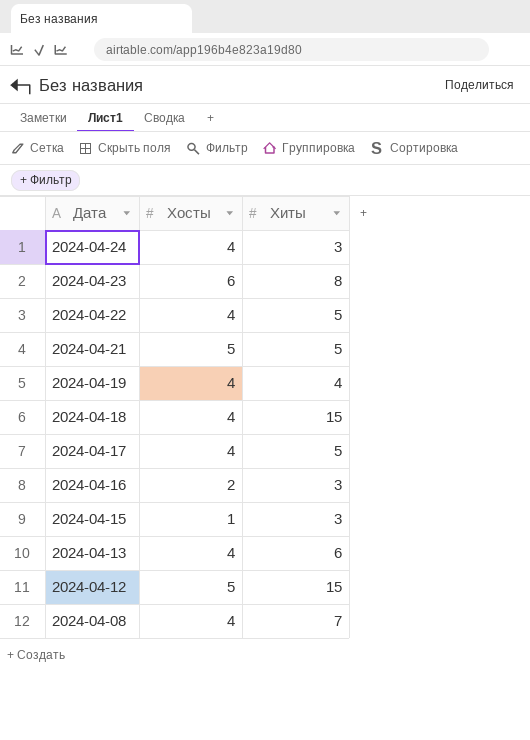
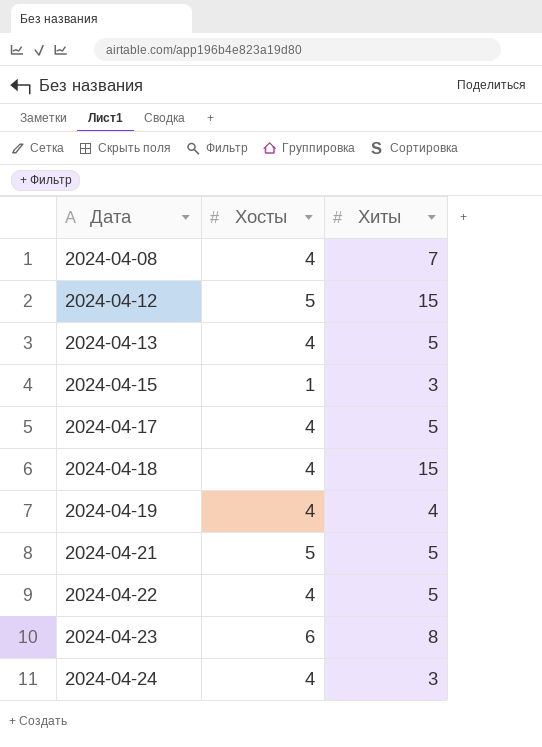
row order: Дата descending -> Дата ascending
row 2024-04-16: 2 | 3 -> none
2024-04-13 | Хиты: 6 -> 5

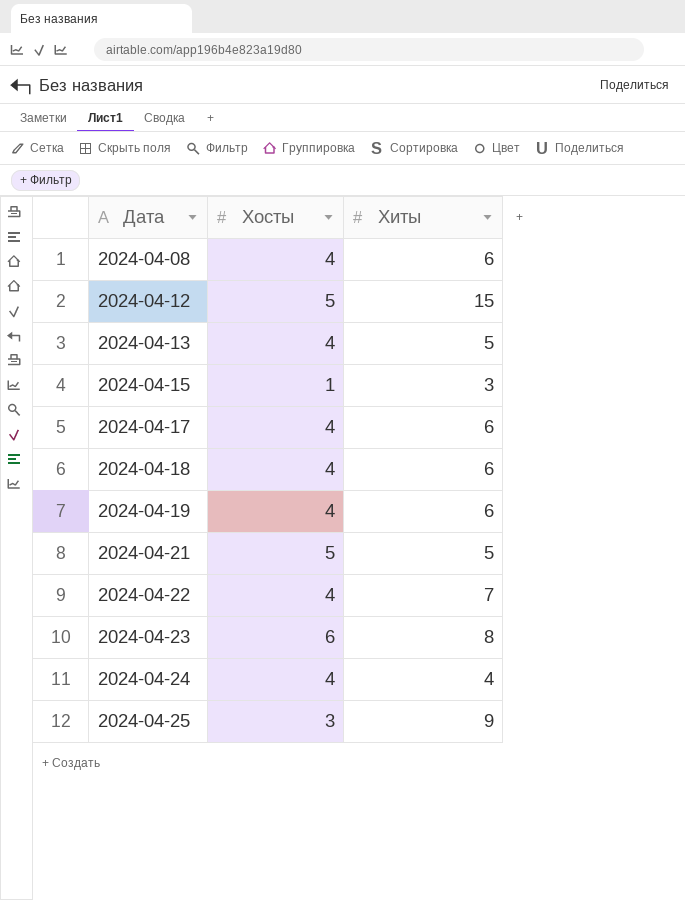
2024-04-08 | Хиты: 7 -> 6
2024-04-17 | Хиты: 5 -> 6
2024-04-18 | Хиты: 15 -> 6
2024-04-19 | Хиты: 4 -> 6
2024-04-22 | Хиты: 5 -> 7
2024-04-24 | Хиты: 3 -> 4
row 2024-04-25: none -> 3 | 9

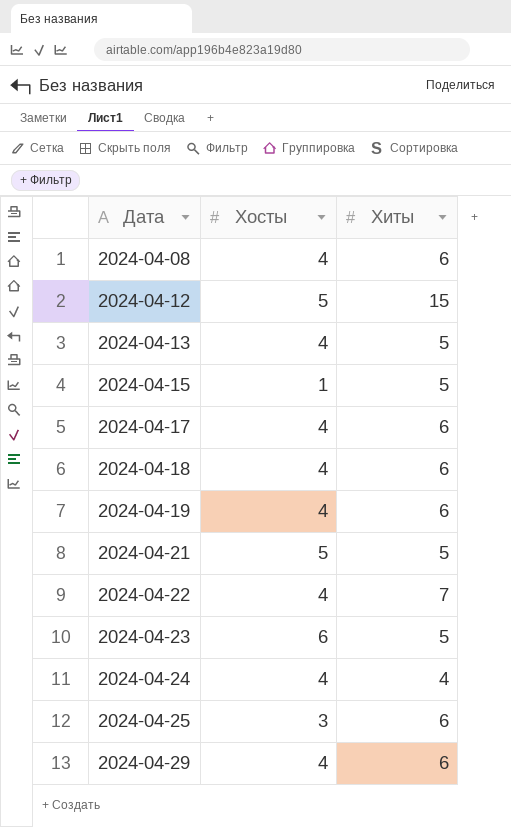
2024-04-15 | Хиты: 3 -> 5
2024-04-23 | Хиты: 8 -> 5
2024-04-25 | Хиты: 9 -> 6
row 2024-04-29: none -> 4 | 6

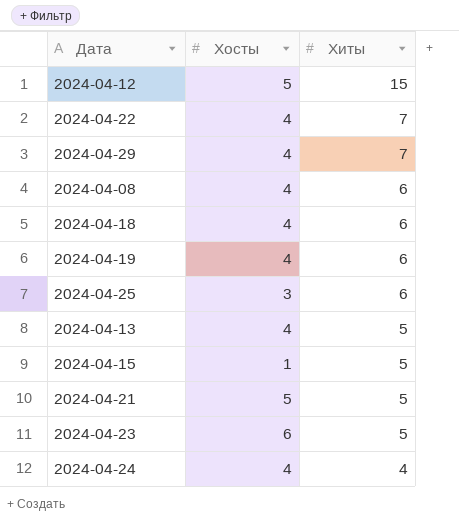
row order: Дата ascending -> Хиты descending
row 2024-04-17: 4 | 6 -> none
2024-04-29 | Хиты: 6 -> 7

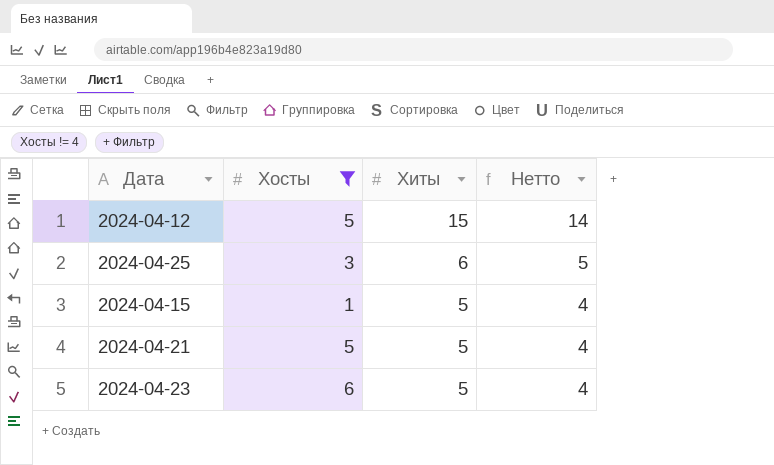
filter: none -> Хосты != 4
column Нетто | formula: none -> [Хиты] - 1

